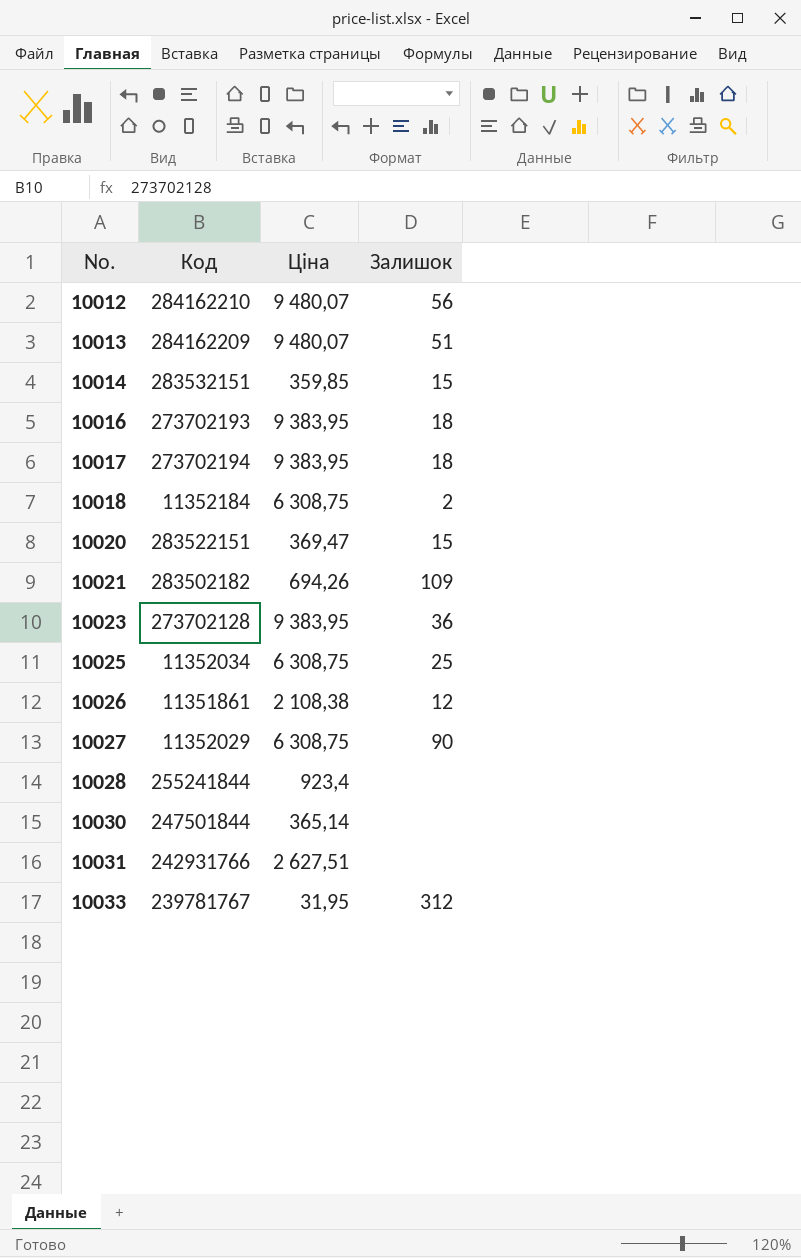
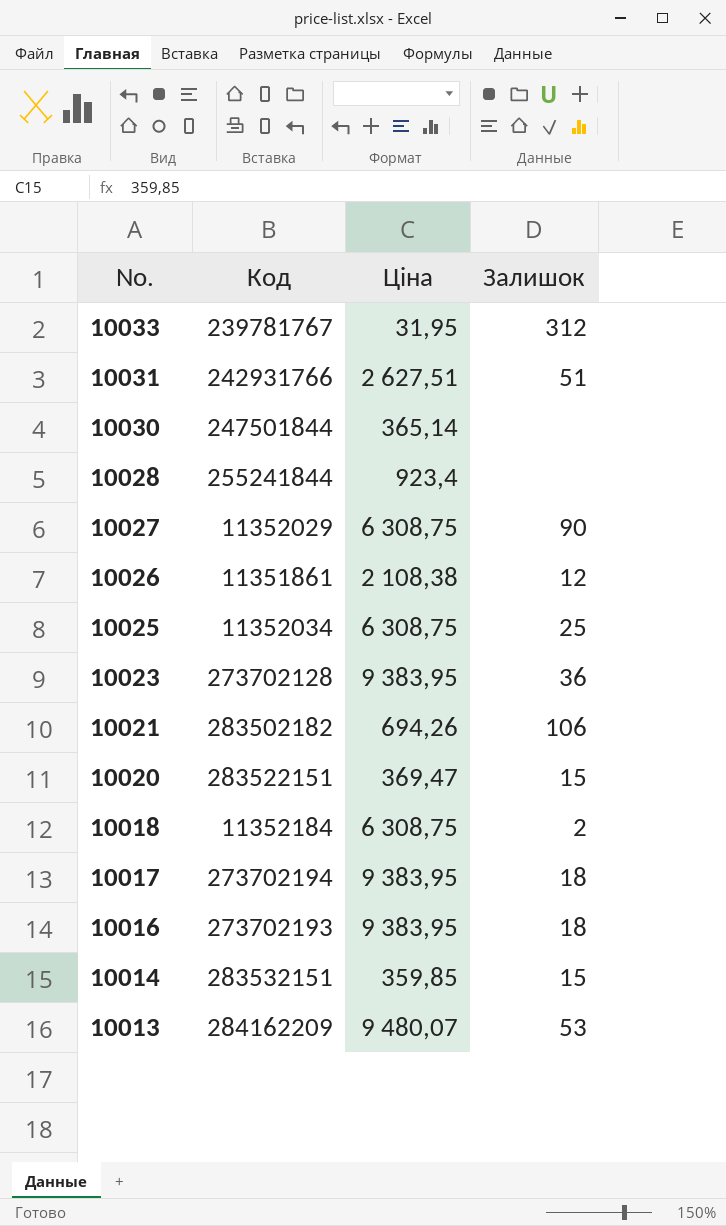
row order: No. ascending -> No. descending
row 10012: 284162210 | 9 480,07 | 56 -> none
10031 | Залишок: none -> 51
10021 | Залишок: 109 -> 106
10013 | Залишок: 51 -> 53

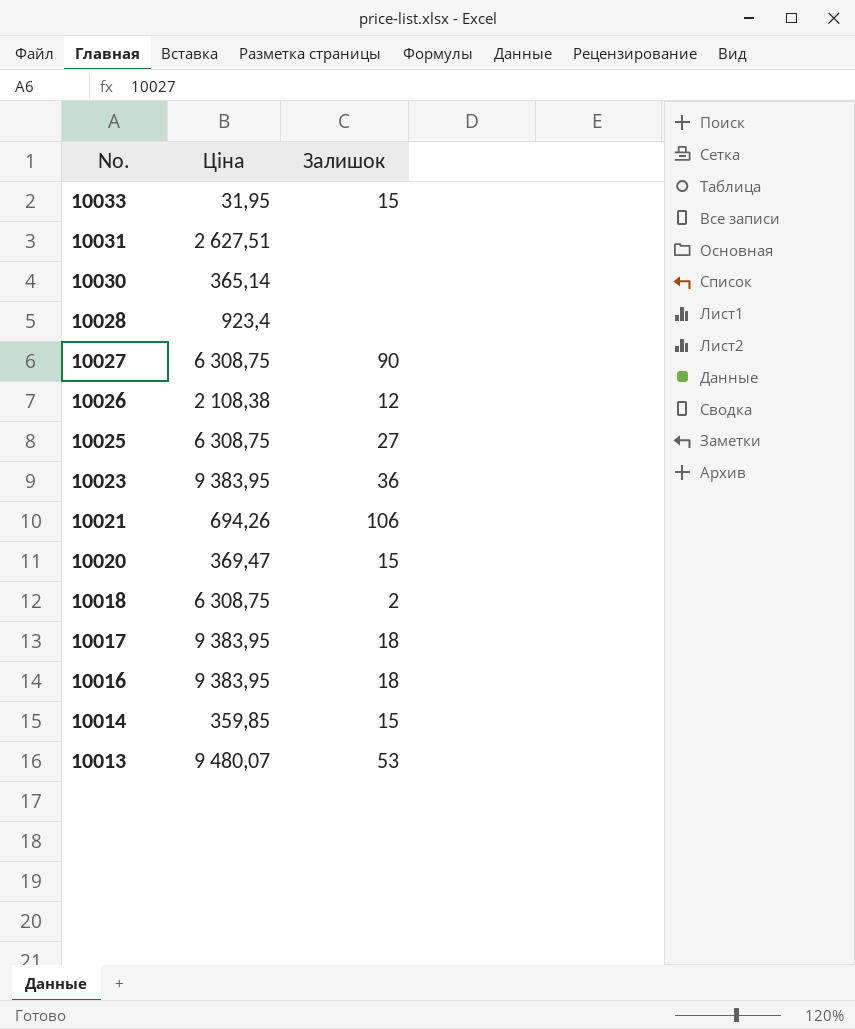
column Код | position: 2 -> none
10033 | Залишок: 312 -> 15
10031 | Залишок: 51 -> none
10025 | Залишок: 25 -> 27

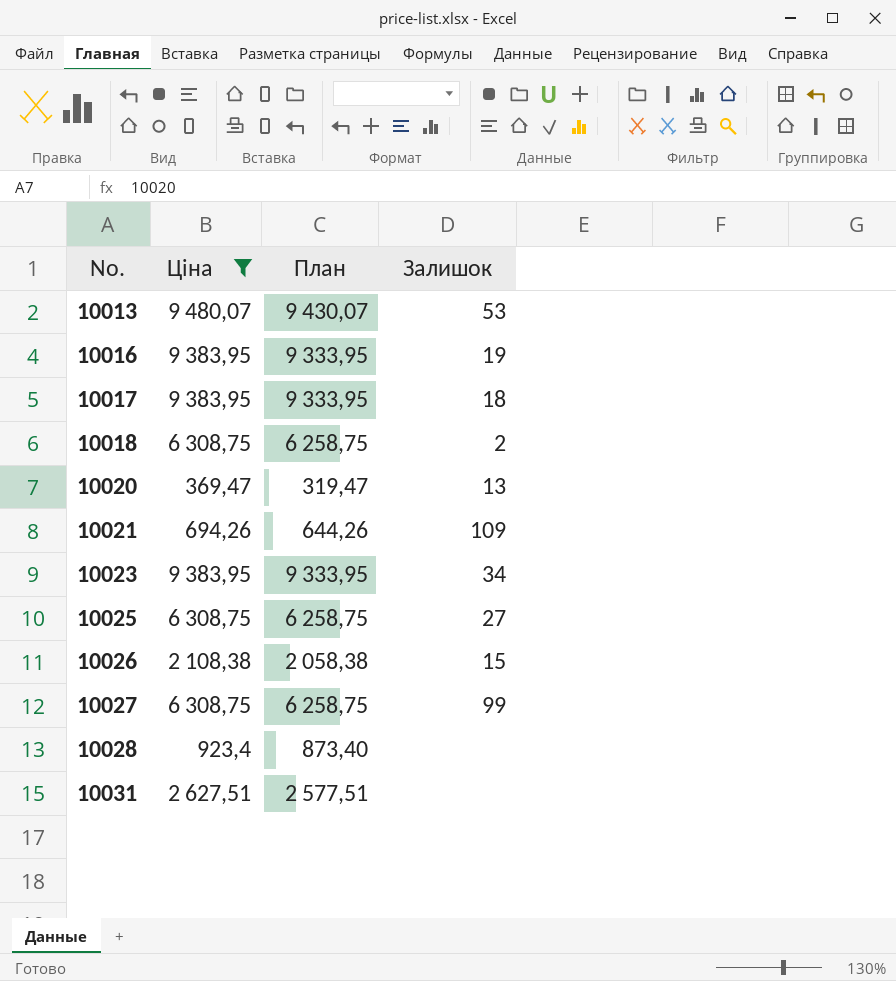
filter: none -> Ціна >= 369,47
row order: No. descending -> No. ascending
column План | formula: none -> [Ціна] - 50
10016 | Залишок: 18 -> 19
10020 | Залишок: 15 -> 13
10021 | Залишок: 106 -> 109
10023 | Залишок: 36 -> 34
10026 | Залишок: 12 -> 15
10027 | Залишок: 90 -> 99

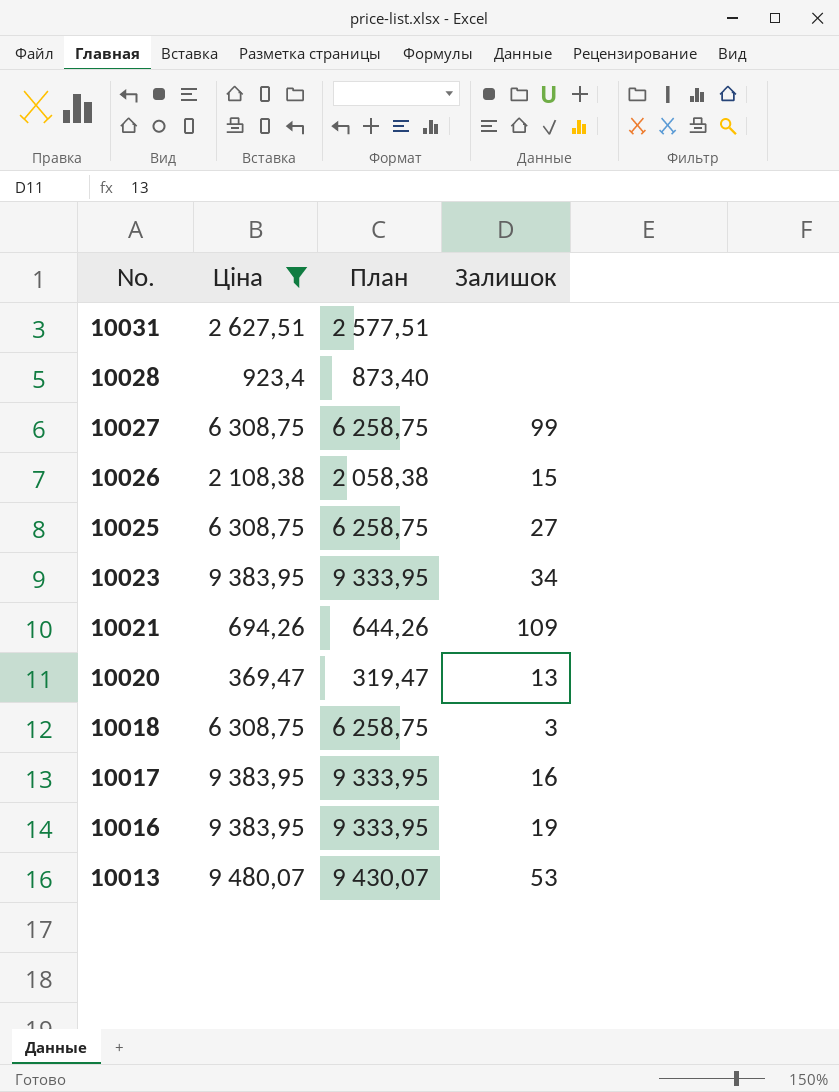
row order: No. ascending -> No. descending
10018 | Залишок: 2 -> 3
10017 | Залишок: 18 -> 16

